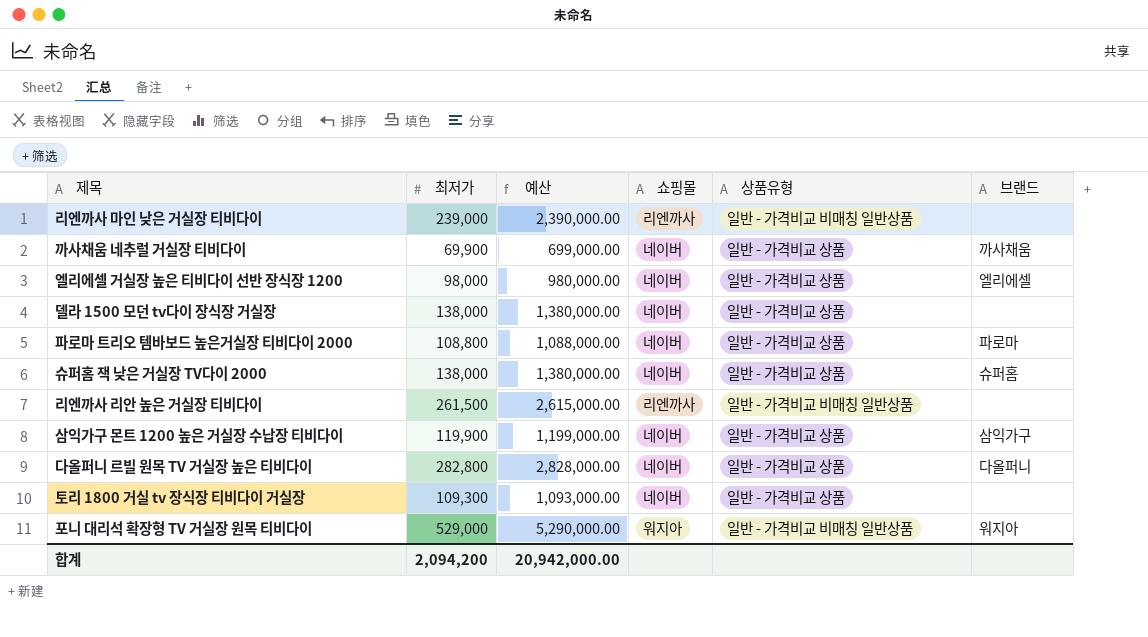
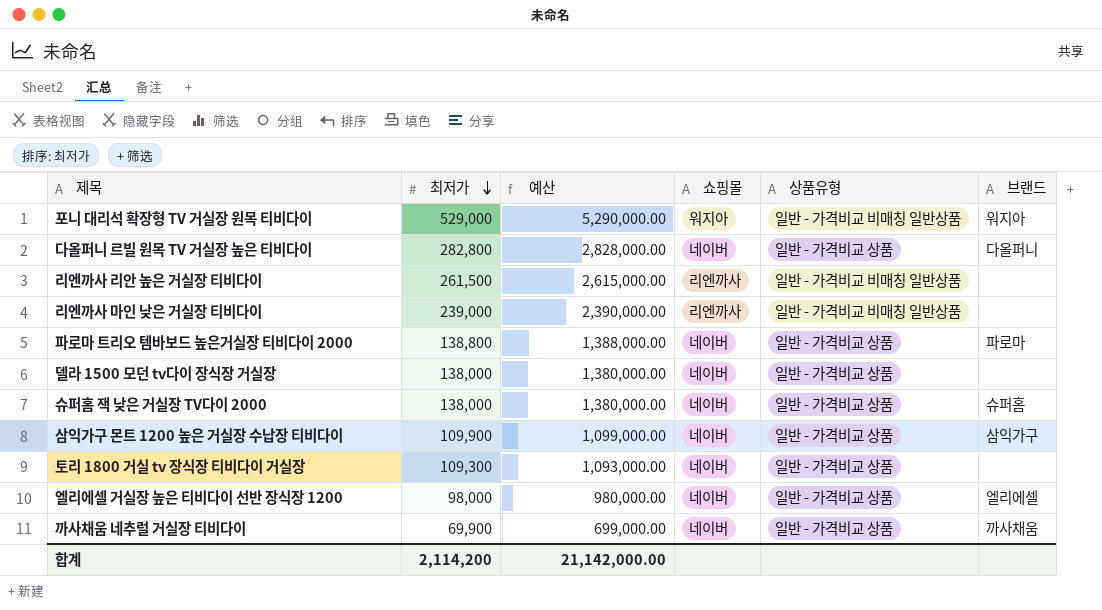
row order: none -> 최저가 descending
파로마 트리오 템바보드 높은거실장 티비다이 2000 | 최저가: 108,800 -> 138,800
파로마 트리오 템바보드 높은거실장 티비다이 2000 | 예산: 1,088,000.00 -> 1,388,000.00
삼익가구 몬트 1200 높은 거실장 수납장 티비다이 | 최저가: 119,900 -> 109,900
삼익가구 몬트 1200 높은 거실장 수납장 티비다이 | 예산: 1,199,000.00 -> 1,099,000.00
합계 | 최저가: 2,094,200 -> 2,114,200
합계 | 예산: 20,942,000.00 -> 21,142,000.00

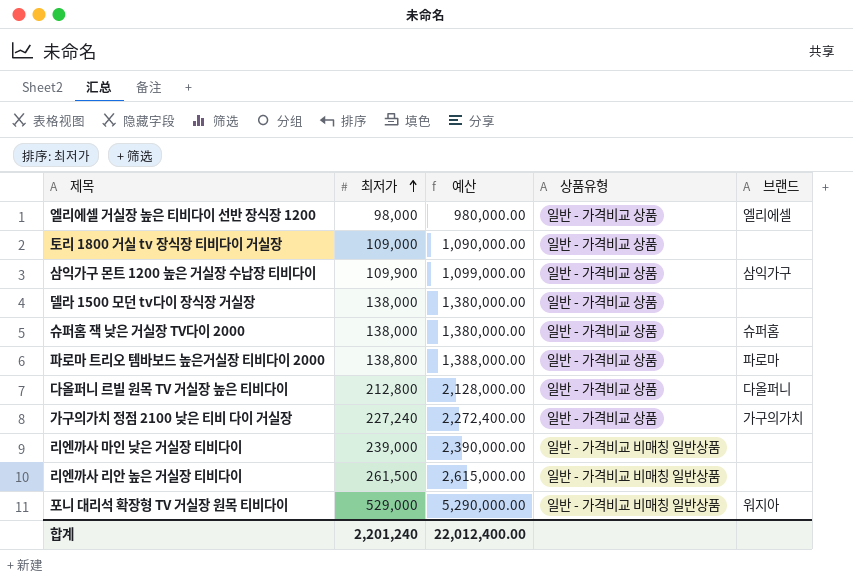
row order: 최저가 descending -> 최저가 ascending
column 쇼핑몰 | position: 4 -> none
row 까사채움 네추럴 거실장 티비다이: 69,900 | 699,000.00 | 네이버 | 일반 - 가격비교 상품 | 까사채움 -> none
토리 1800 거실 tv 장식장 티비다이 거실장 | 최저가: 109,300 -> 109,000
토리 1800 거실 tv 장식장 티비다이 거실장 | 예산: 1,093,000.00 -> 1,090,000.00
다올퍼니 르빌 원목 TV 거실장 높은 티비다이 | 최저가: 282,800 -> 212,800
다올퍼니 르빌 원목 TV 거실장 높은 티비다이 | 예산: 2,828,000.00 -> 2,128,000.00
row 가구의가치 정점 2100 낮은 티비 다이 거실장: none -> 227,240 | 2,272,400.00 | 일반 - 가격비교 상품 | 가구의가치
합계 | 최저가: 2,114,200 -> 2,201,240
합계 | 예산: 21,142,000.00 -> 22,012,400.00

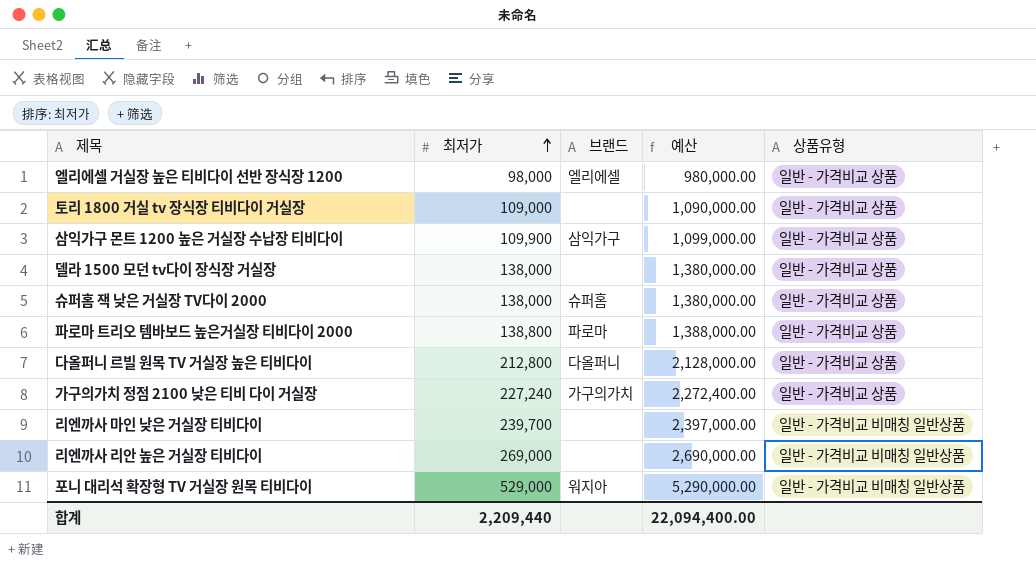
column 브랜드 | position: 5 -> 3
리엔까사 마인 낮은 거실장 티비다이 | 최저가: 239,000 -> 239,700
리엔까사 마인 낮은 거실장 티비다이 | 예산: 2,390,000.00 -> 2,397,000.00
리엔까사 리안 높은 거실장 티비다이 | 최저가: 261,500 -> 269,000
리엔까사 리안 높은 거실장 티비다이 | 예산: 2,615,000.00 -> 2,690,000.00
합계 | 최저가: 2,201,240 -> 2,209,440
합계 | 예산: 22,012,400.00 -> 22,094,400.00

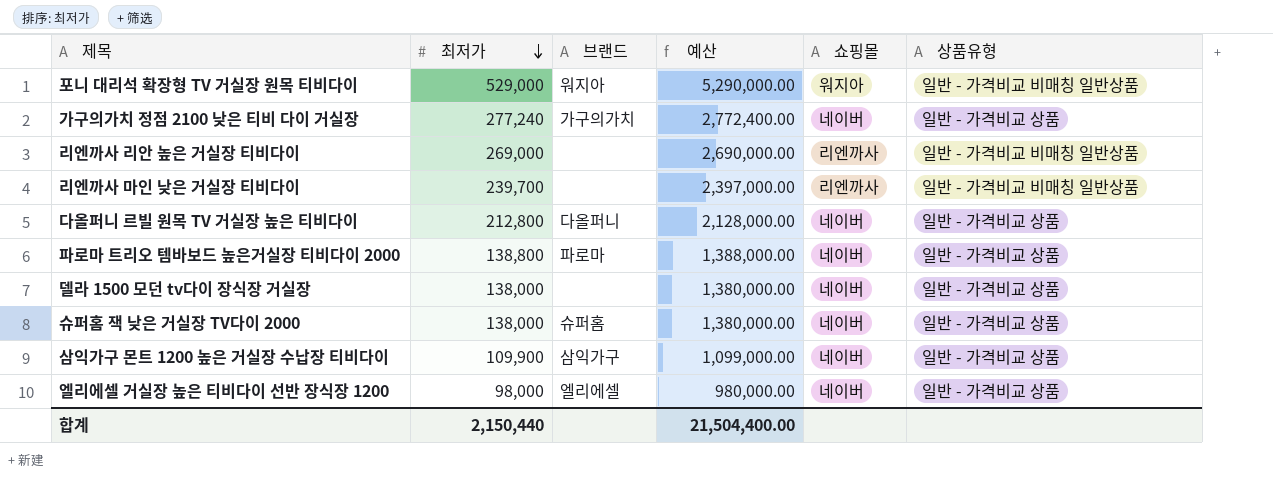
row order: 최저가 ascending -> 최저가 descending
column 쇼핑몰 | position: none -> 5
row 토리 1800 거실 tv 장식장 티비다이 거실장: 109,000 | none | 1,090,000.00 | 일반 - 가격비교 상품 -> none
가구의가치 정점 2100 낮은 티비 다이 거실장 | 최저가: 227,240 -> 277,240
가구의가치 정점 2100 낮은 티비 다이 거실장 | 예산: 2,272,400.00 -> 2,772,400.00
합계 | 최저가: 2,209,440 -> 2,150,440
합계 | 예산: 22,094,400.00 -> 21,504,400.00

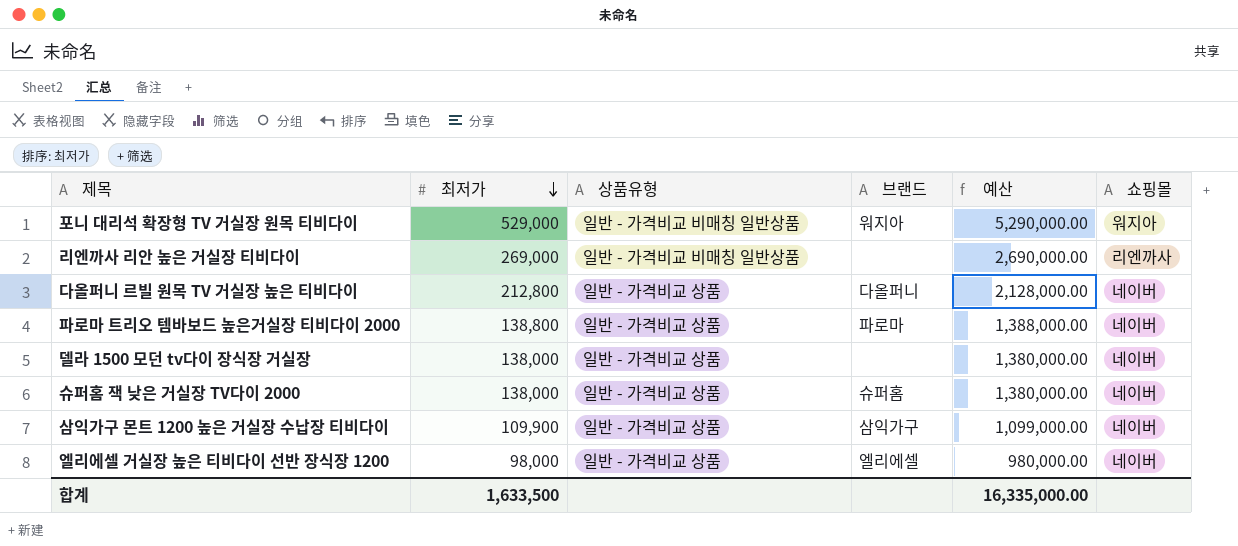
column 상품유형 | position: 6 -> 3
row 가구의가치 정점 2100 낮은 티비 다이 거실장: 277,240 | 가구의가치 | 2,772,400.00 | 네이버 | 일반 - 가격비교 상품 -> none
row 리엔까사 마인 낮은 거실장 티비다이: 239,700 | none | 2,397,000.00 | 리엔까사 | 일반 - 가격비교 비매칭 일반상품 -> none
합계 | 최저가: 2,150,440 -> 1,633,500
합계 | 예산: 21,504,400.00 -> 16,335,000.00

